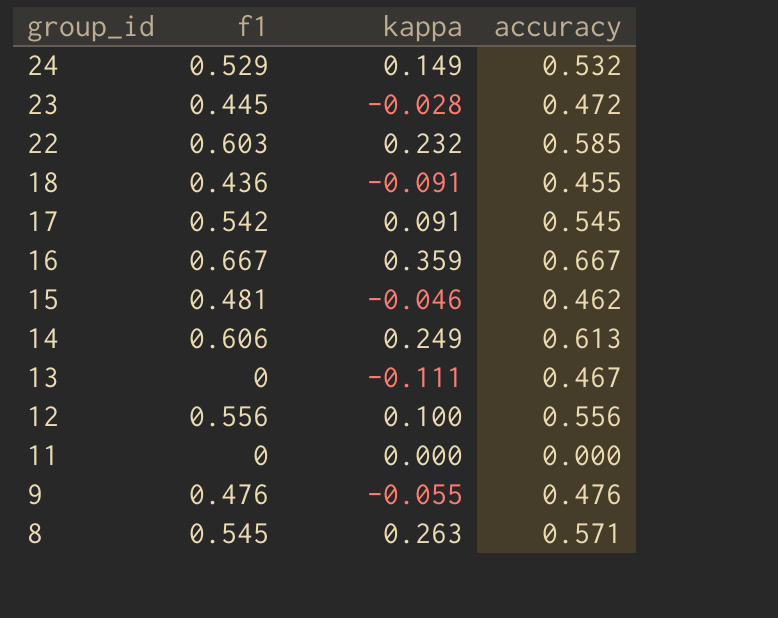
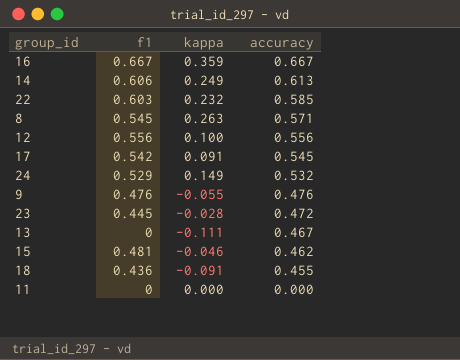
row order: group_id descending -> accuracy descending

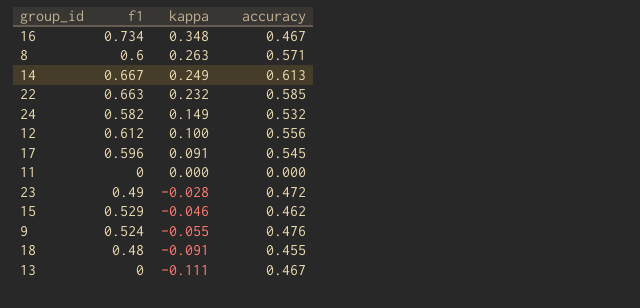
row order: accuracy descending -> kappa descending
16 | f1: 0.667 -> 0.734
16 | kappa: 0.359 -> 0.348
16 | accuracy: 0.667 -> 0.467
8 | f1: 0.545 -> 0.6
14 | f1: 0.606 -> 0.667
22 | f1: 0.603 -> 0.663
24 | f1: 0.529 -> 0.582
12 | f1: 0.556 -> 0.612
17 | f1: 0.542 -> 0.596
23 | f1: 0.445 -> 0.49
15 | f1: 0.481 -> 0.529
9 | f1: 0.476 -> 0.524
18 | f1: 0.436 -> 0.48

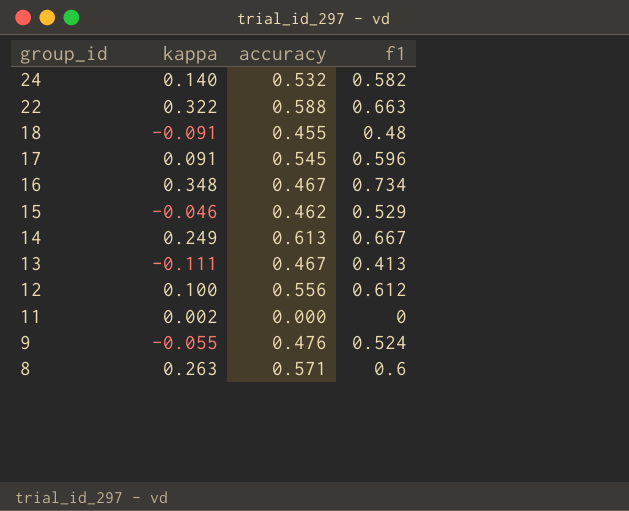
row order: kappa descending -> group_id descending
column f1 | position: 2 -> 4
row 23: 0.49 | -0.028 | 0.472 -> none
24 | kappa: 0.149 -> 0.140
22 | kappa: 0.232 -> 0.322
22 | accuracy: 0.585 -> 0.588
13 | f1: 0 -> 0.413
11 | kappa: 0.000 -> 0.002

